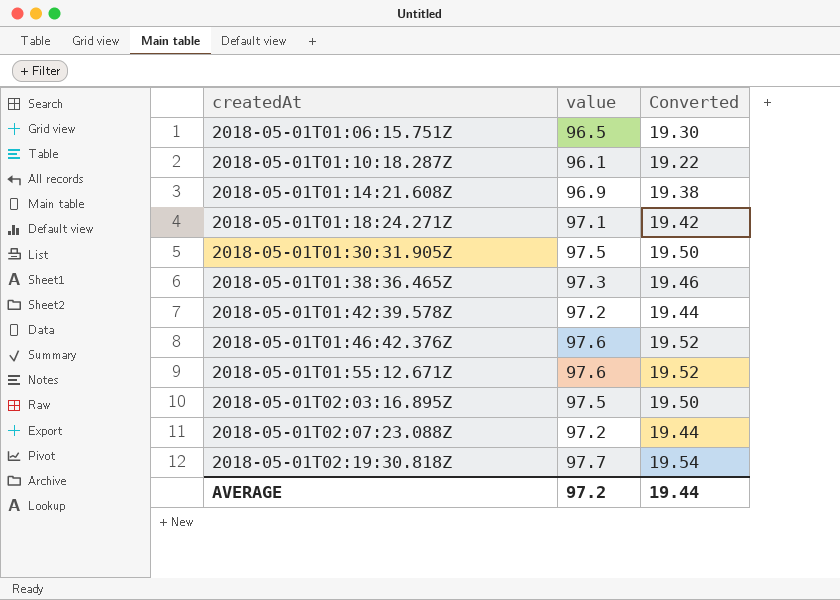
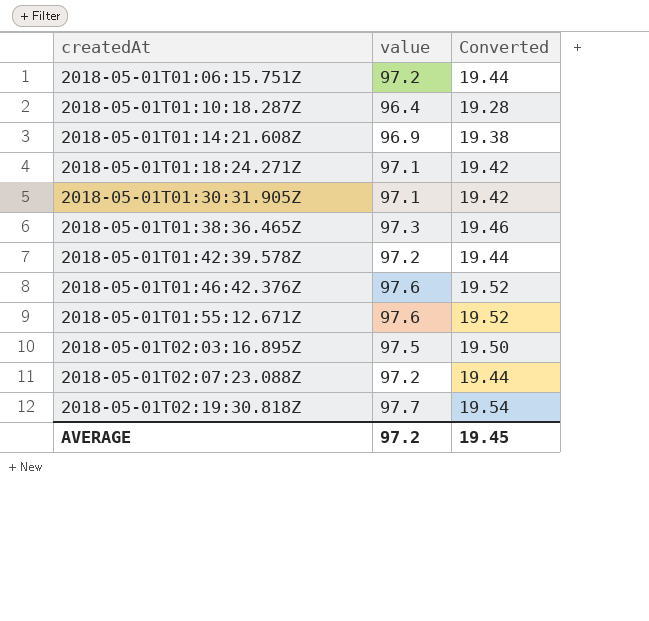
2018-05-01T01:06:15.751Z | value: 96.5 -> 97.2
2018-05-01T01:06:15.751Z | Converted: 19.30 -> 19.44
2018-05-01T01:10:18.287Z | value: 96.1 -> 96.4
2018-05-01T01:10:18.287Z | Converted: 19.22 -> 19.28
2018-05-01T01:30:31.905Z | value: 97.5 -> 97.1
2018-05-01T01:30:31.905Z | Converted: 19.50 -> 19.42
AVERAGE | Converted: 19.44 -> 19.45

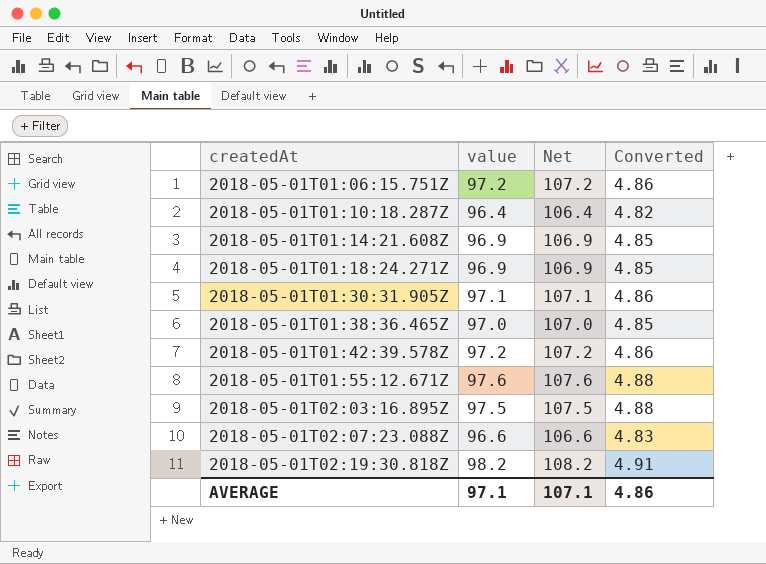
column Net | formula: none -> [value] + 10
column Converted | formula: [value] * 0.2 -> [value] * 0.05
row 2018-05-01T01:46:42.376Z: 97.6 | 19.52 -> none
2018-05-01T01:18:24.271Z | value: 97.1 -> 96.9
2018-05-01T01:38:36.465Z | value: 97.3 -> 97.0
2018-05-01T02:07:23.088Z | value: 97.2 -> 96.6
2018-05-01T02:19:30.818Z | value: 97.7 -> 98.2
AVERAGE | value: 97.2 -> 97.1
AVERAGE | Converted: 19.45 -> 4.86

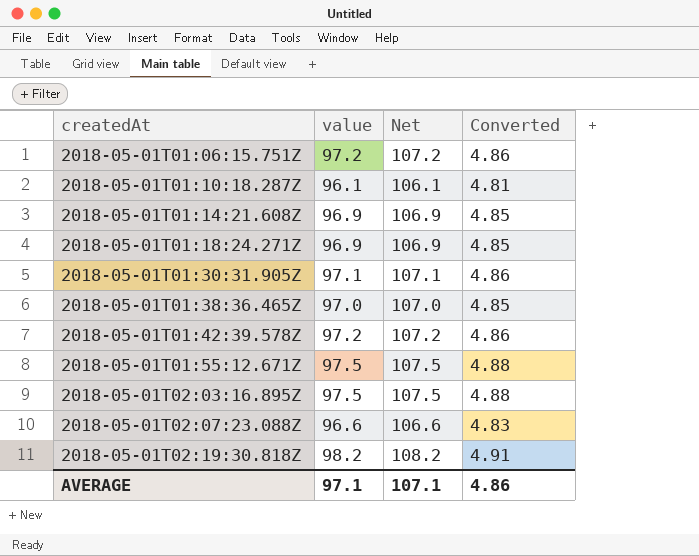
2018-05-01T01:10:18.287Z | value: 96.4 -> 96.1
2018-05-01T01:10:18.287Z | Net: 106.4 -> 106.1
2018-05-01T01:10:18.287Z | Converted: 4.82 -> 4.81
2018-05-01T01:55:12.671Z | value: 97.6 -> 97.5
2018-05-01T01:55:12.671Z | Net: 107.6 -> 107.5

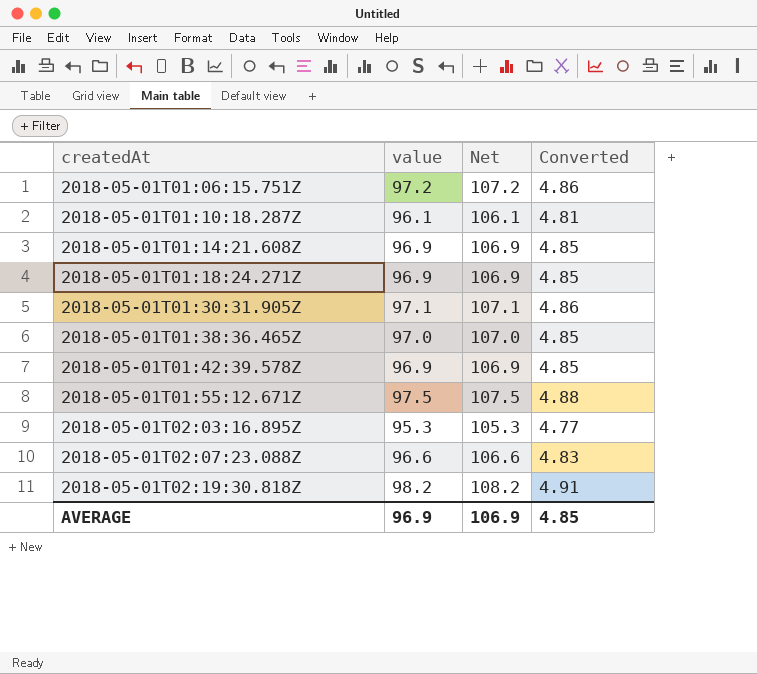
2018-05-01T01:42:39.578Z | value: 97.2 -> 96.9
2018-05-01T01:42:39.578Z | Net: 107.2 -> 106.9
2018-05-01T01:42:39.578Z | Converted: 4.86 -> 4.85
2018-05-01T02:03:16.895Z | value: 97.5 -> 95.3
2018-05-01T02:03:16.895Z | Net: 107.5 -> 105.3
2018-05-01T02:03:16.895Z | Converted: 4.88 -> 4.77
AVERAGE | value: 97.1 -> 96.9
AVERAGE | Net: 107.1 -> 106.9
AVERAGE | Converted: 4.86 -> 4.85

